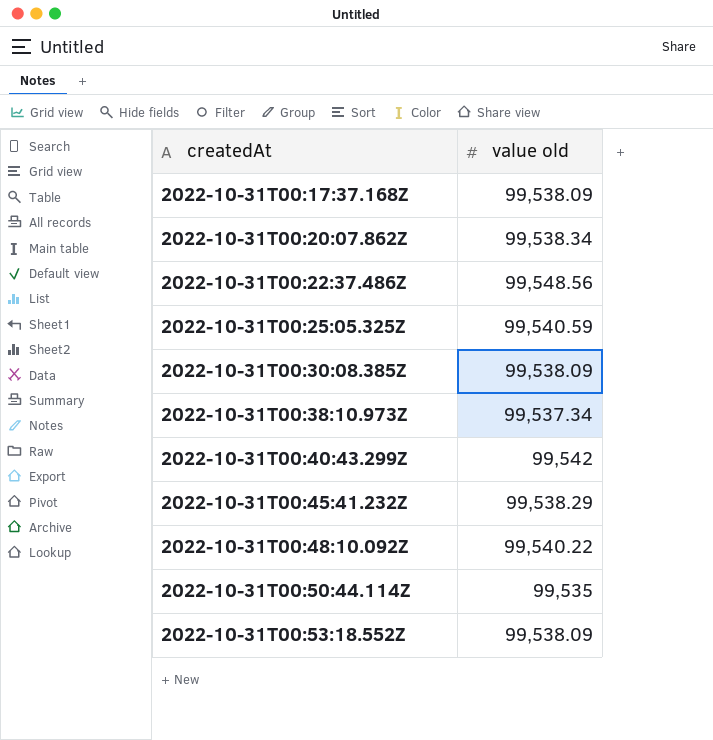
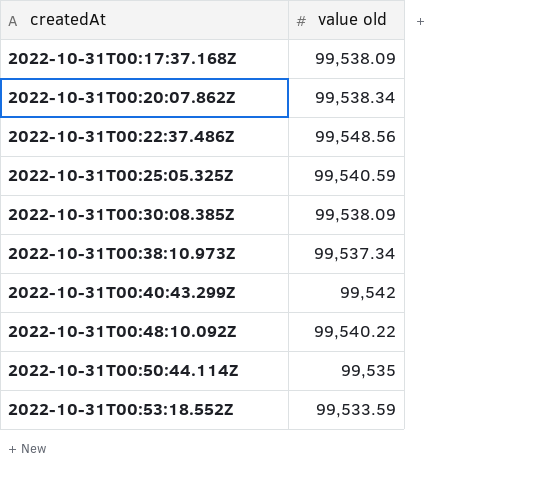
row 2022-10-31T00:45:41.232Z: 99,538.29 -> none
2022-10-31T00:53:18.552Z | value old: 99,538.09 -> 99,533.59

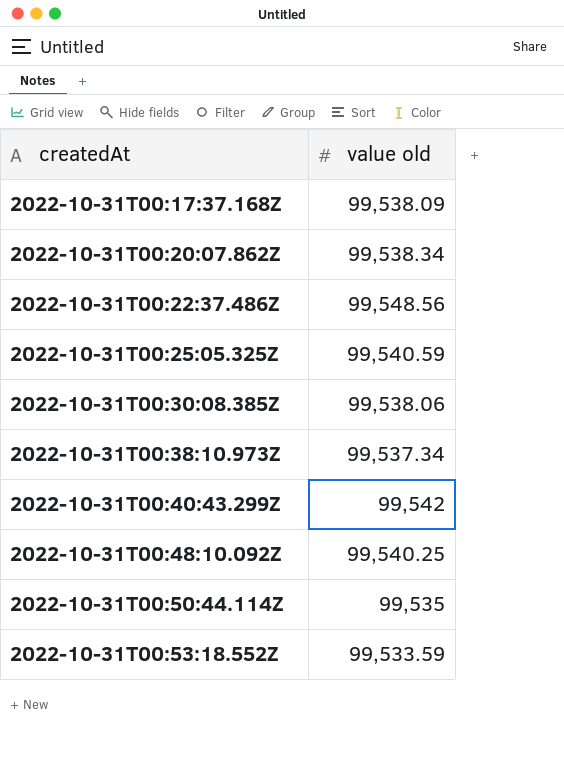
2022-10-31T00:30:08.385Z | value old: 99,538.09 -> 99,538.06
2022-10-31T00:48:10.092Z | value old: 99,540.22 -> 99,540.25

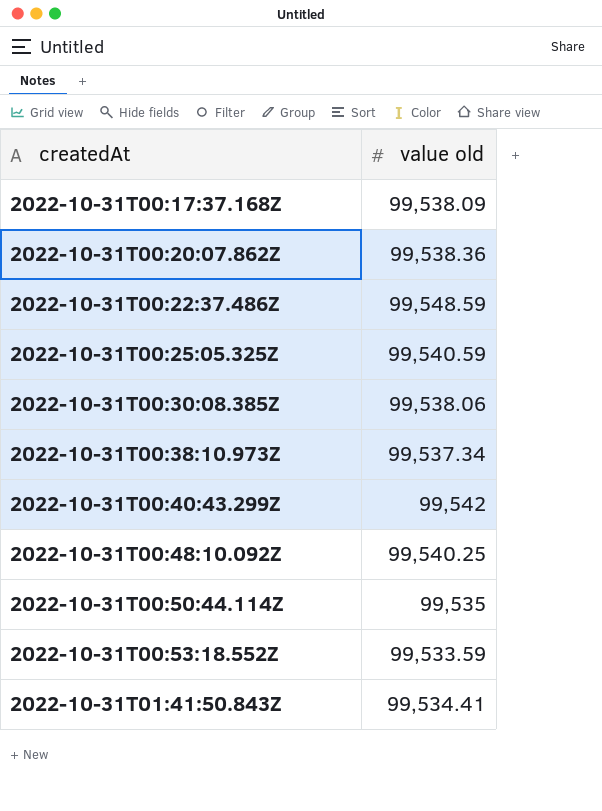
2022-10-31T00:20:07.862Z | value old: 99,538.34 -> 99,538.36
2022-10-31T00:22:37.486Z | value old: 99,548.56 -> 99,548.59
row 2022-10-31T01:41:50.843Z: none -> 99,534.41

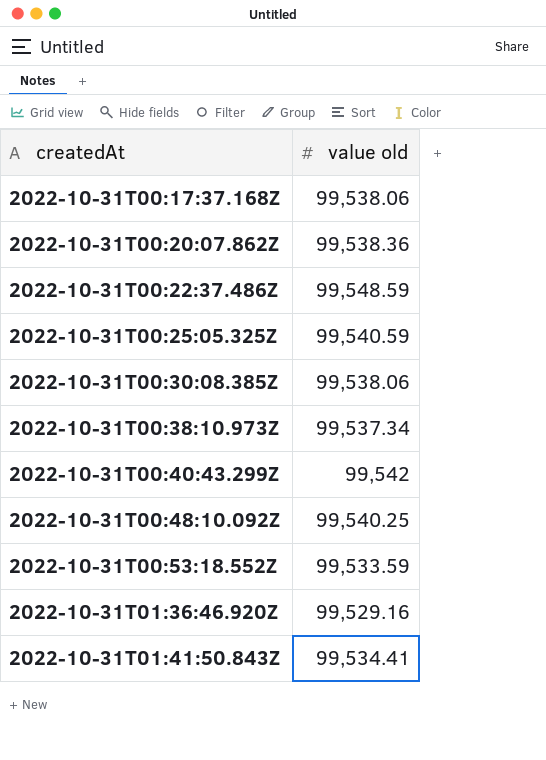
row 2022-10-31T00:50:44.114Z: 99,535 -> none
2022-10-31T00:17:37.168Z | value old: 99,538.09 -> 99,538.06
row 2022-10-31T01:36:46.920Z: none -> 99,529.16

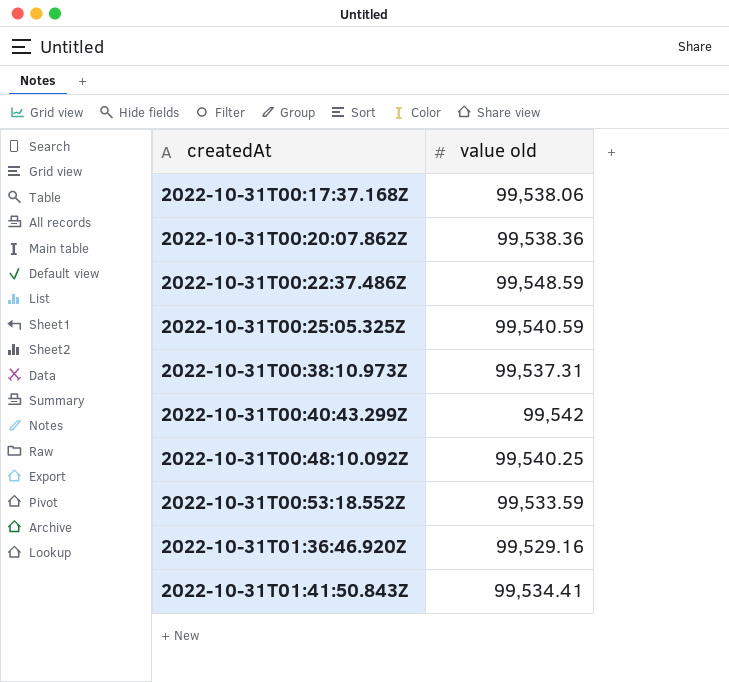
row 2022-10-31T00:30:08.385Z: 99,538.06 -> none
2022-10-31T00:38:10.973Z | value old: 99,537.34 -> 99,537.31

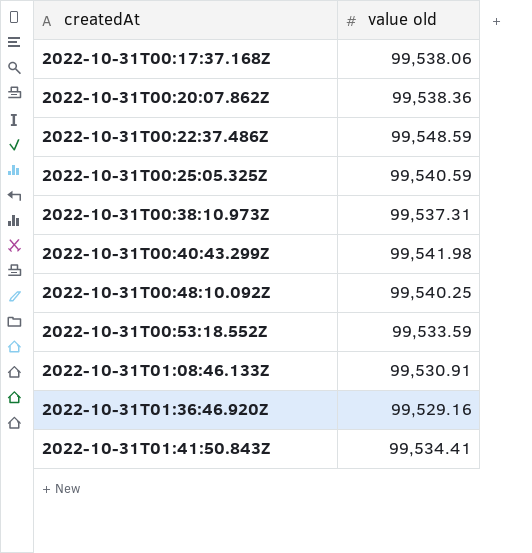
2022-10-31T00:40:43.299Z | value old: 99,542 -> 99,541.98
row 2022-10-31T01:08:46.133Z: none -> 99,530.91

